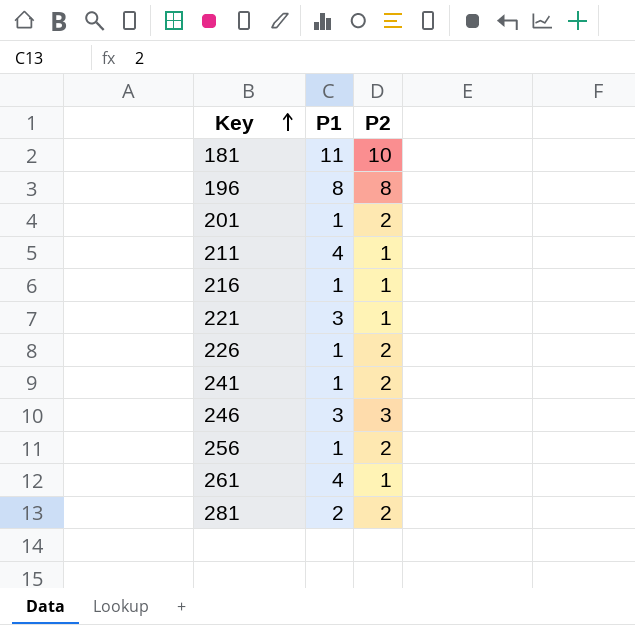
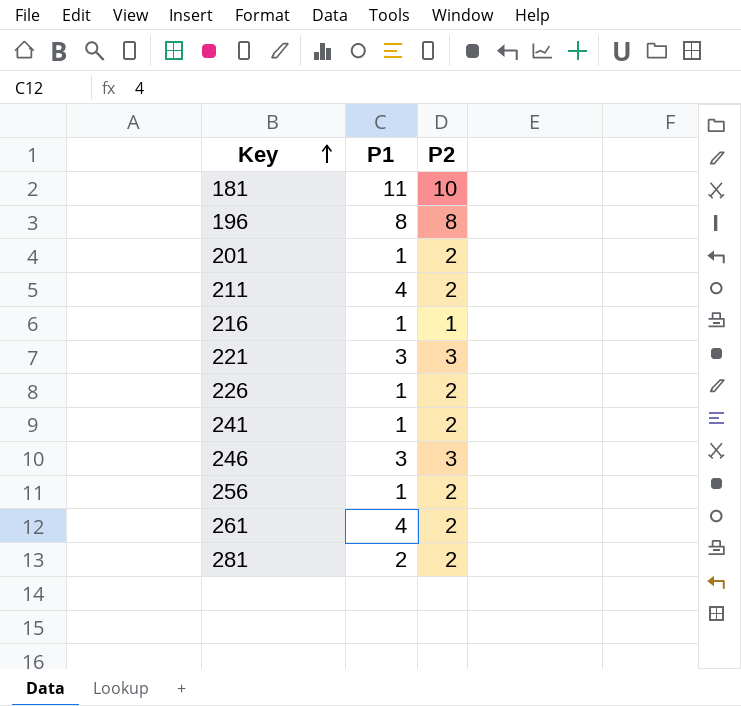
211 | P2: 1 -> 2
221 | P2: 1 -> 3
261 | P2: 1 -> 2

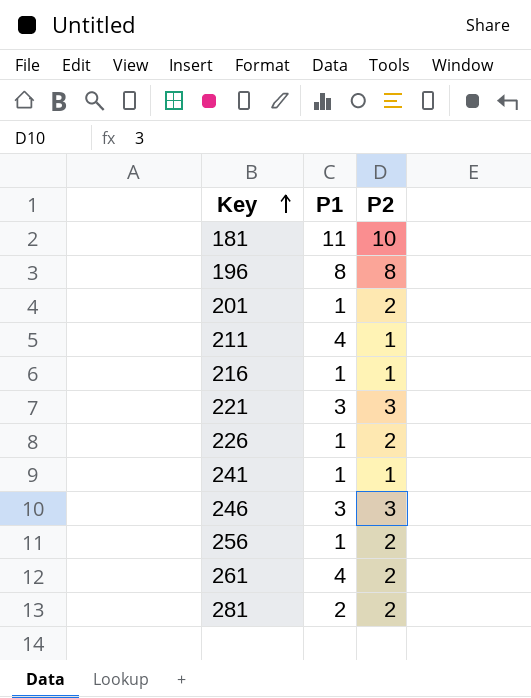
211 | P2: 2 -> 1
241 | P2: 2 -> 1

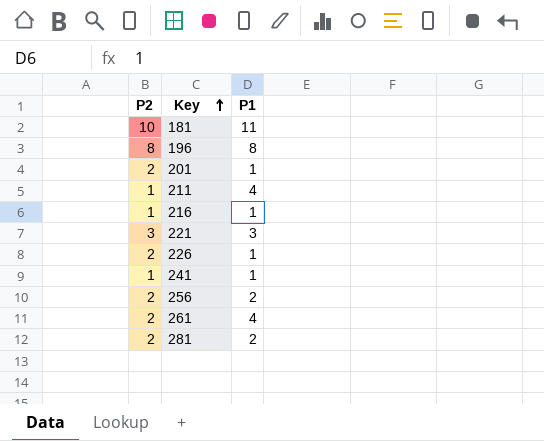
column P2 | position: 3 -> 1
row 246: 3 | 3 -> none
256 | P1: 1 -> 2

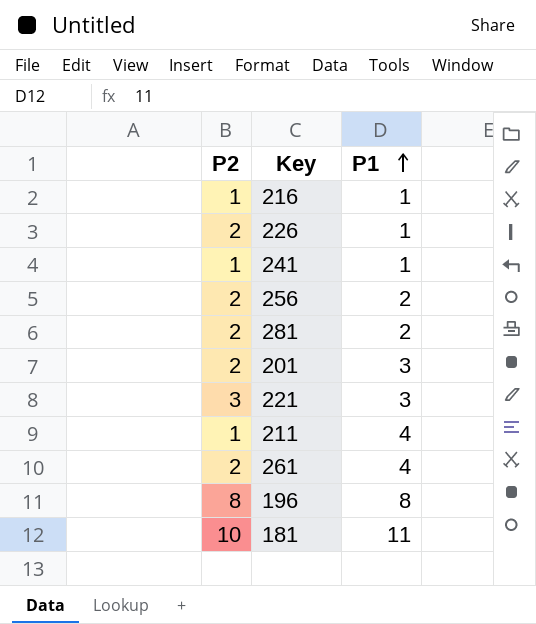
row order: Key ascending -> P1 ascending
201 | P1: 1 -> 3

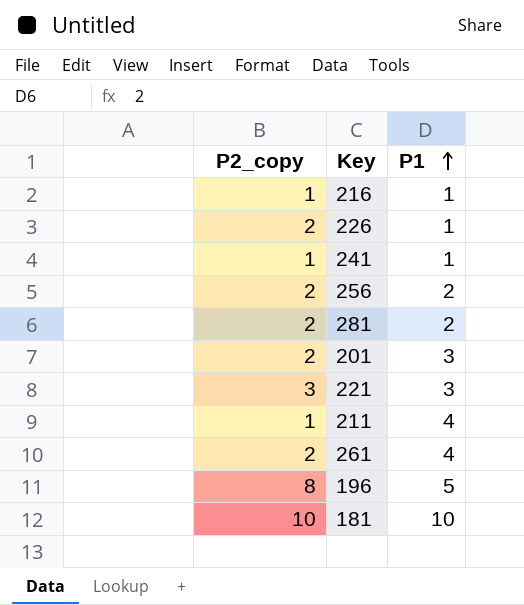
column name: P2 -> P2_copy
196 | P1: 8 -> 5
181 | P1: 11 -> 10

